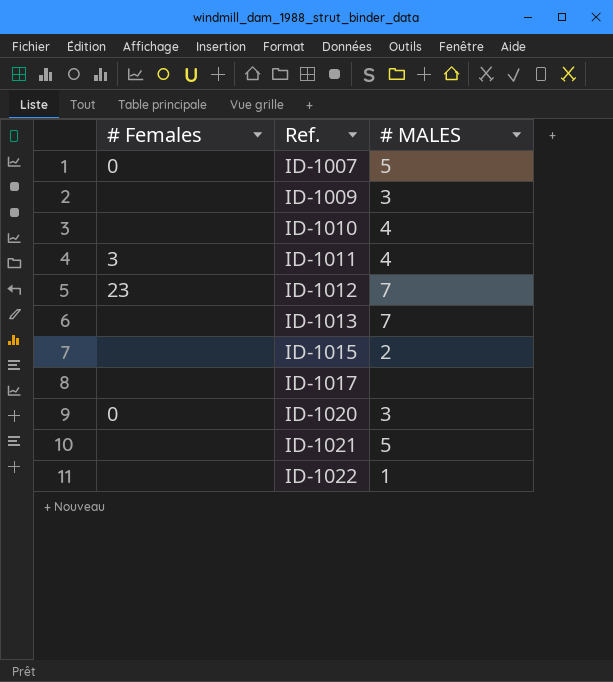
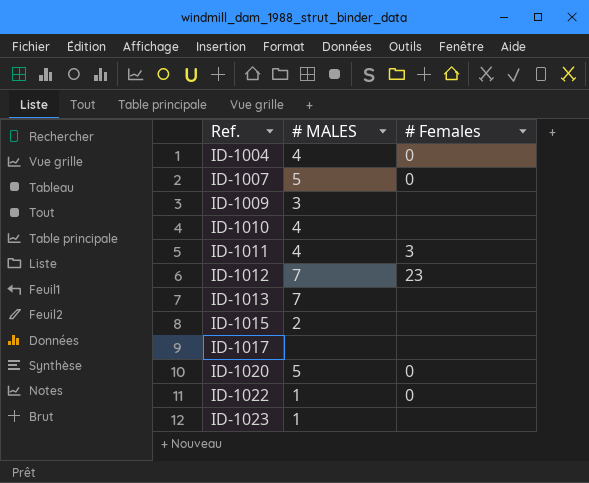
column # Females | position: 1 -> 3
row ID-1021: none | 5 -> none
row ID-1004: none -> 4 | 0
ID-1020 | # MALES: 3 -> 5
ID-1022 | # Females: none -> 0
row ID-1023: none -> 1 | none

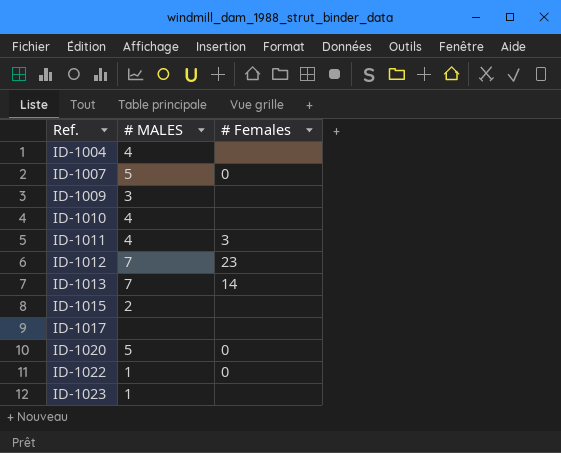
ID-1004 | # Females: 0 -> none
ID-1013 | # Females: none -> 14

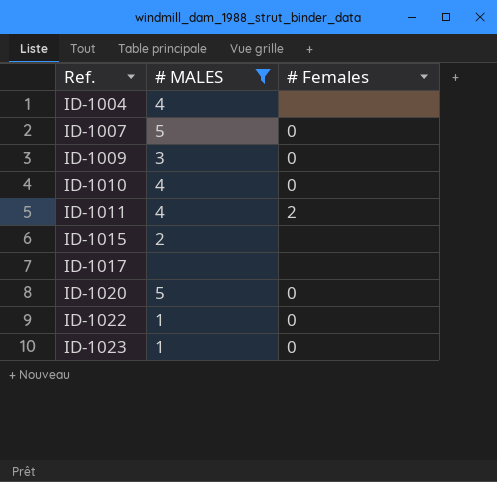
filter: none -> # MALES != 7
ID-1009 | # Females: none -> 0
ID-1010 | # Females: none -> 0
ID-1011 | # Females: 3 -> 2
ID-1023 | # Females: none -> 0

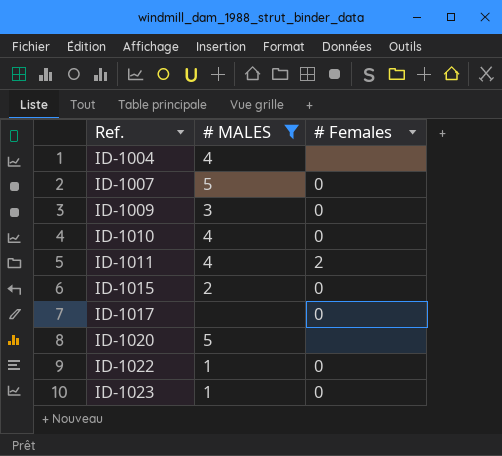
ID-1015 | # Females: none -> 0
ID-1017 | # Females: none -> 0
ID-1020 | # Females: 0 -> none

